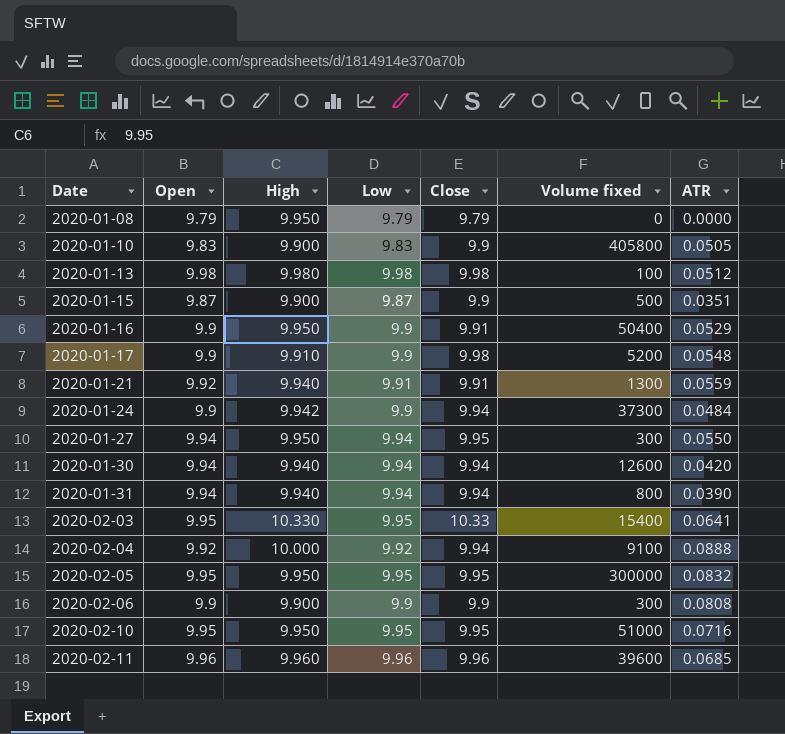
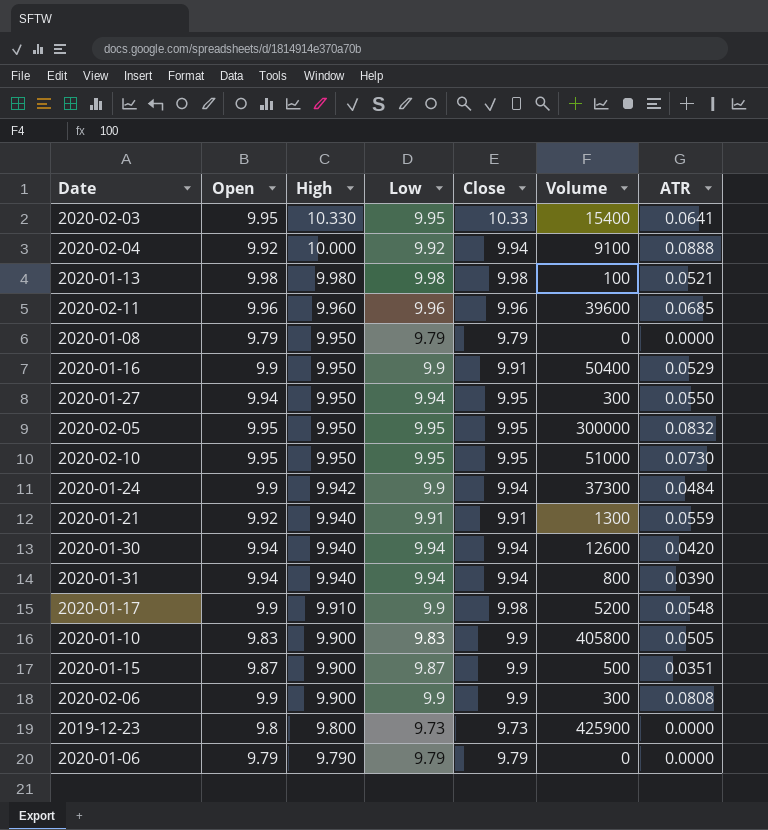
row order: Date ascending -> High descending
column name: Volume fixed -> Volume
2020-01-13 | ATR: 0.0512 -> 0.0521
2020-02-10 | ATR: 0.0716 -> 0.0730
row 2019-12-23: none -> 9.8 | 9.800 | 9.73 | 9.73 | 425900 | 0.0000
row 2020-01-06: none -> 9.79 | 9.790 | 9.79 | 9.79 | 0 | 0.0000

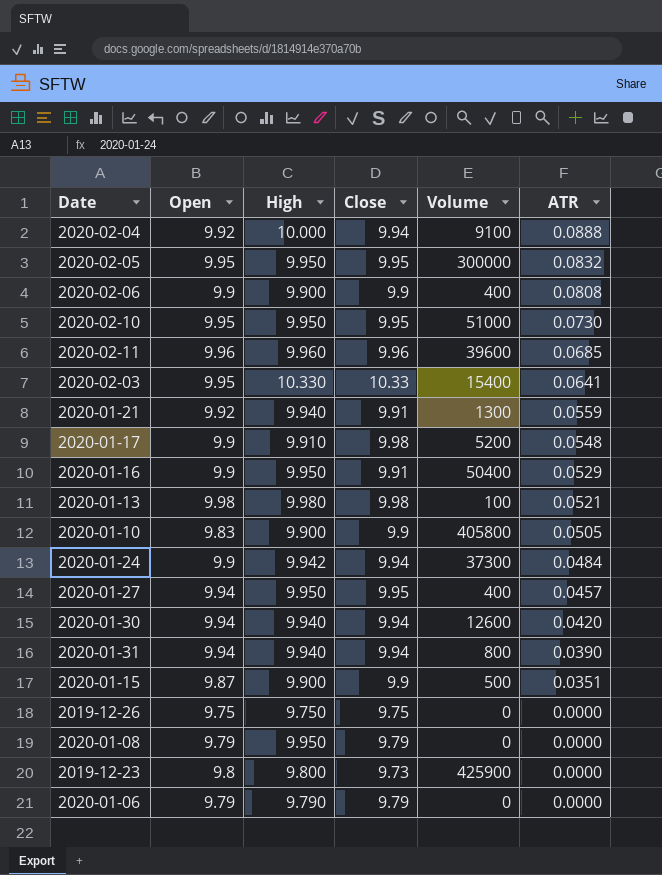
row order: High descending -> ATR descending
column Low | position: 4 -> none
2020-02-06 | Volume: 300 -> 400
2020-01-27 | Volume: 300 -> 400
2020-01-27 | ATR: 0.0550 -> 0.0457
row 2019-12-26: none -> 9.75 | 9.750 | 9.75 | 0 | 0.0000

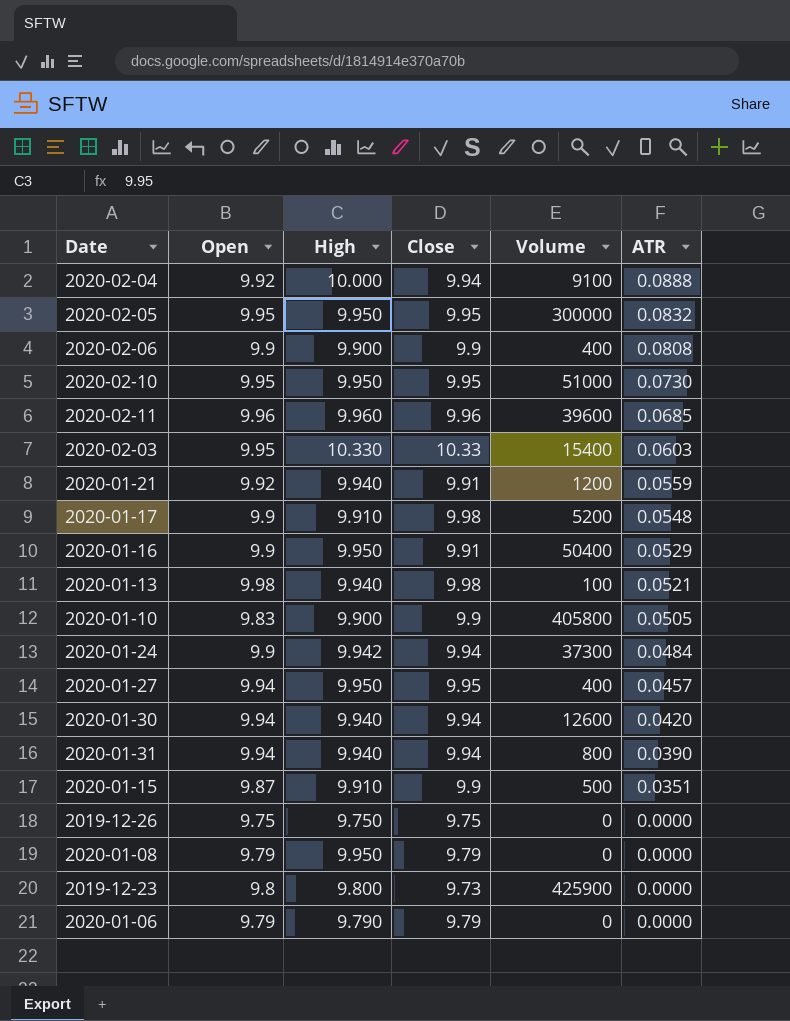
2020-02-03 | ATR: 0.0641 -> 0.0603
2020-01-21 | Volume: 1300 -> 1200
2020-01-13 | High: 9.980 -> 9.940
2020-01-15 | High: 9.900 -> 9.910

